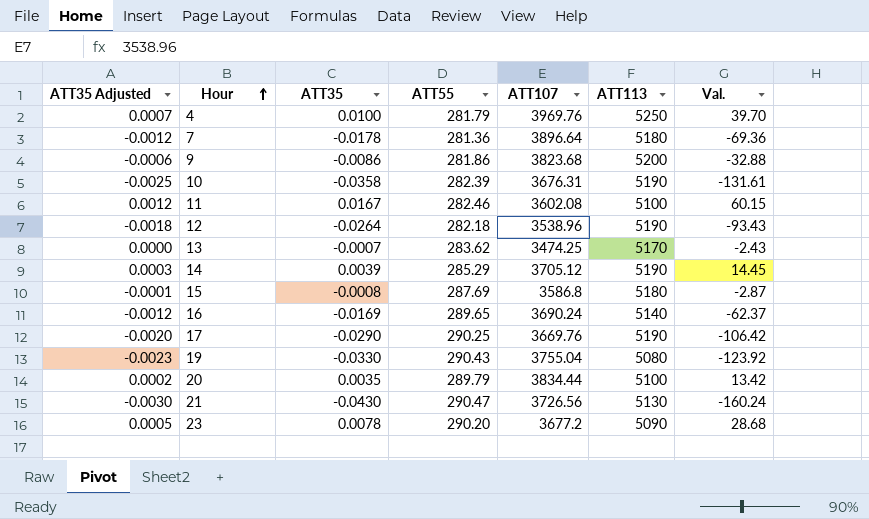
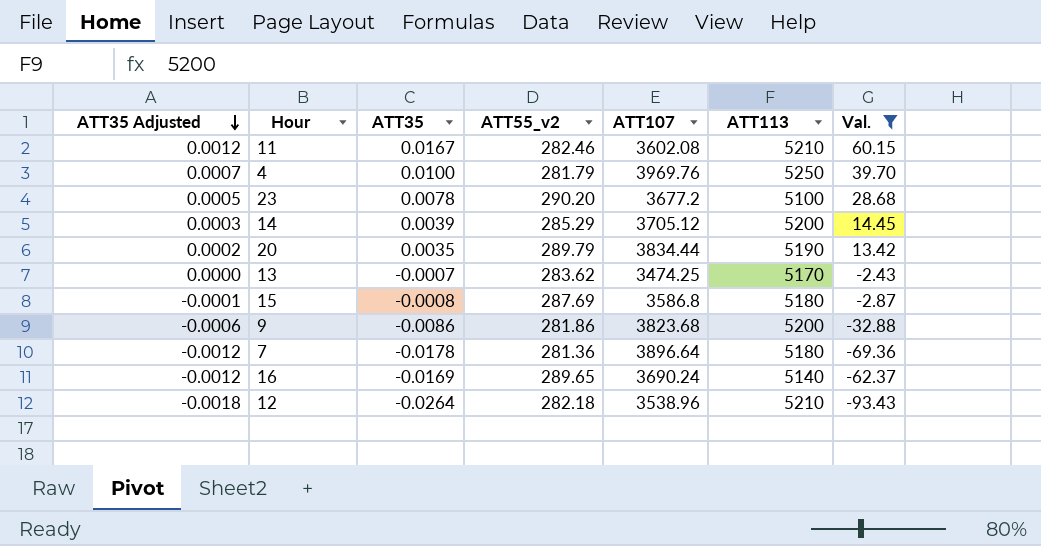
filter: none -> Val. >= -93.43
row order: Hour ascending -> ATT35 Adjusted descending
column name: ATT55 -> ATT55_v2
11 | ATT113: 5100 -> 5210
23 | ATT113: 5090 -> 5100
14 | ATT113: 5190 -> 5200
20 | ATT113: 5100 -> 5190
12 | ATT113: 5190 -> 5210

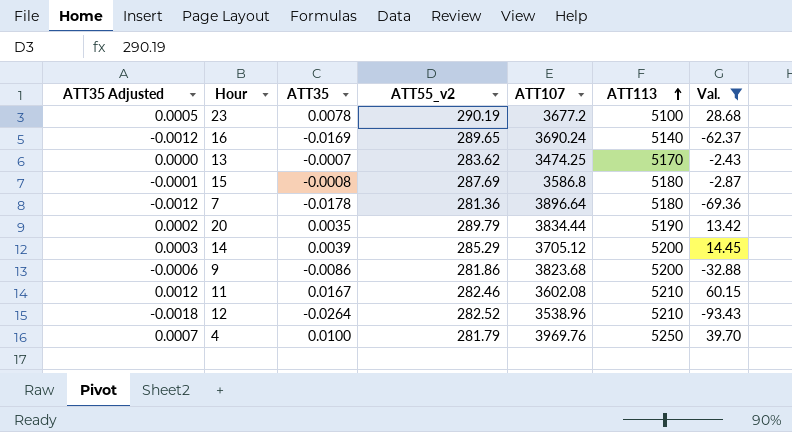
row order: ATT35 Adjusted descending -> ATT113 ascending
23 | ATT55_v2: 290.20 -> 290.19
12 | ATT55_v2: 282.18 -> 282.52

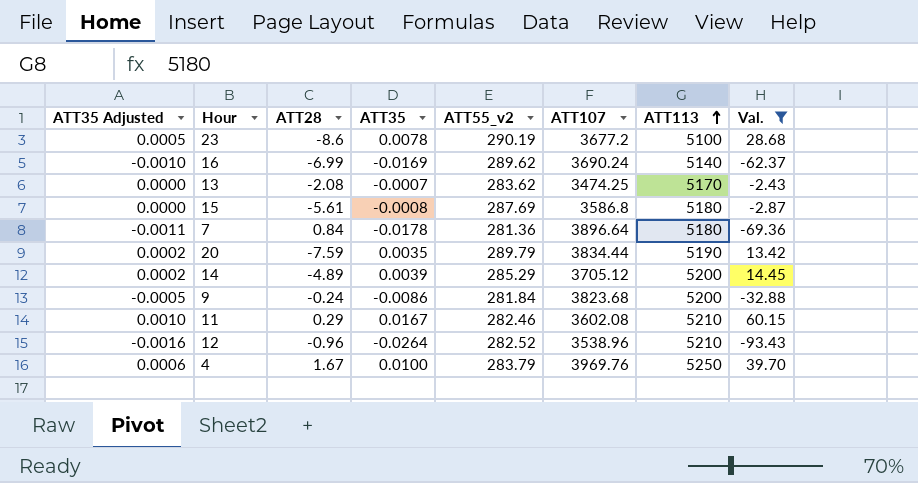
column ATT35 Adjusted | formula: [ATT35] * 0.07 -> [ATT35] * 0.06
column ATT28 | position: none -> 3
16 | ATT55_v2: 289.65 -> 289.62
9 | ATT55_v2: 281.86 -> 281.84
4 | ATT55_v2: 281.79 -> 283.79

